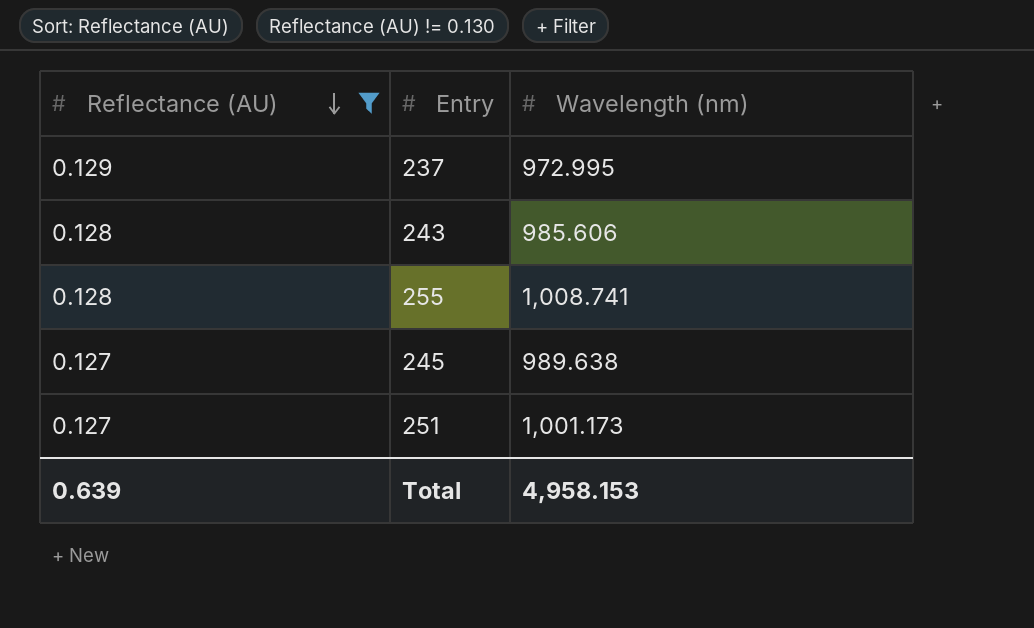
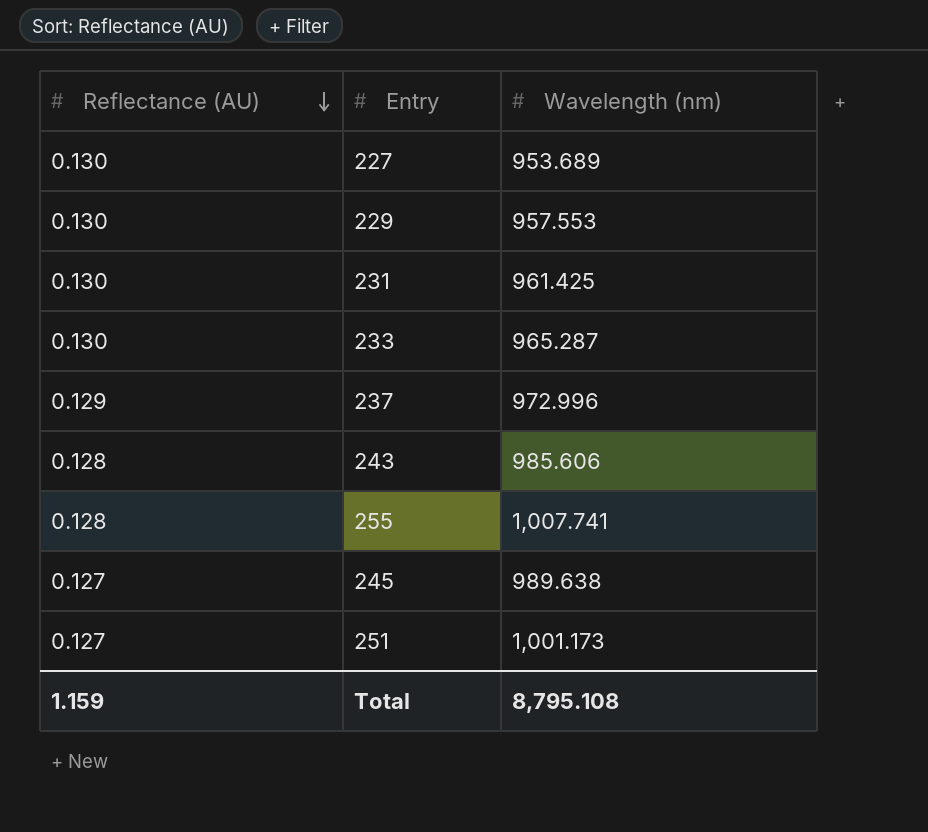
filter: Reflectance (AU) != 0.130 -> none
237 | Wavelength (nm): 972.995 -> 972.996
255 | Wavelength (nm): 1,008.741 -> 1,007.741
Total | Reflectance (AU): 0.639 -> 1.159
Total | Wavelength (nm): 4,958.153 -> 8,795.108

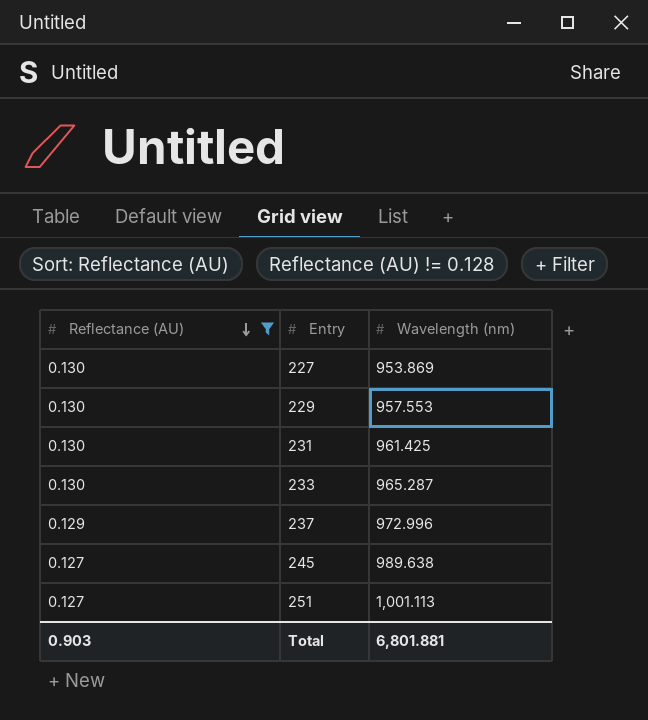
filter: none -> Reflectance (AU) != 0.128
227 | Wavelength (nm): 953.689 -> 953.869
251 | Wavelength (nm): 1,001.173 -> 1,001.113
Total | Reflectance (AU): 1.159 -> 0.903
Total | Wavelength (nm): 8,795.108 -> 6,801.881

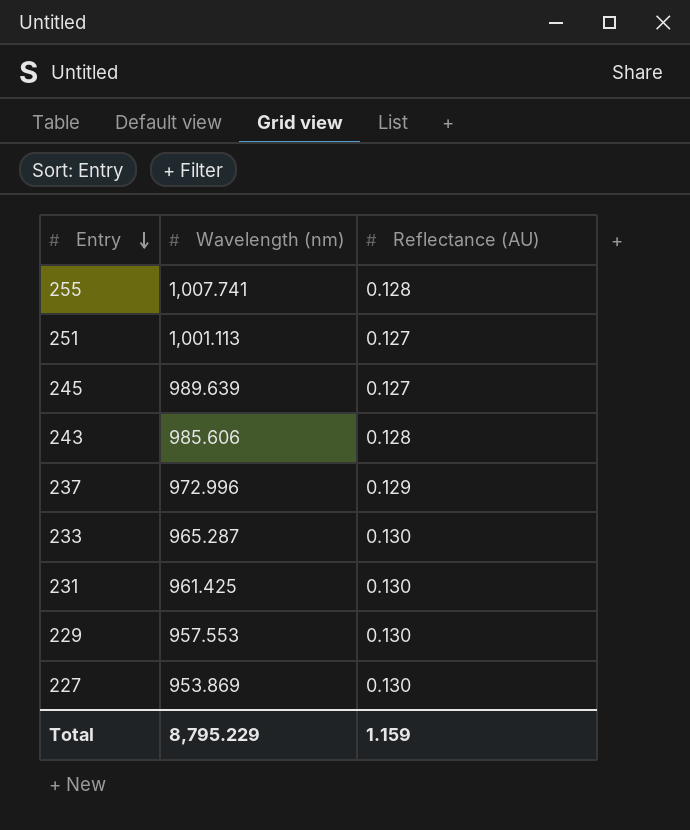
filter: Reflectance (AU) != 0.128 -> none
row order: Reflectance (AU) descending -> Entry descending
column Reflectance (AU) | position: 1 -> 3
245 | Wavelength (nm): 989.638 -> 989.639
Total | Wavelength (nm): 6,801.881 -> 8,795.229
Total | Reflectance (AU): 0.903 -> 1.159

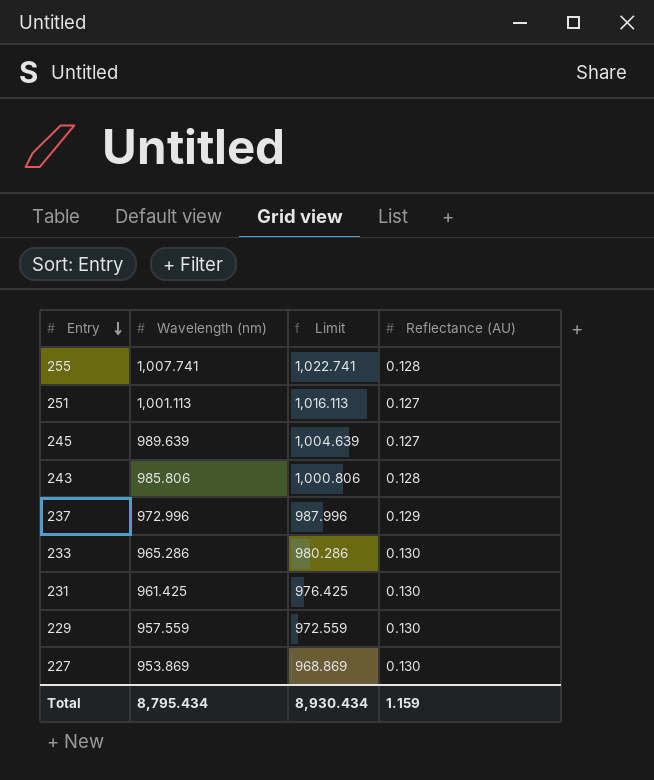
column Limit | formula: none -> [Wavelength (nm)] + 15
243 | Wavelength (nm): 985.606 -> 985.806
233 | Wavelength (nm): 965.287 -> 965.286
229 | Wavelength (nm): 957.553 -> 957.559
Total | Wavelength (nm): 8,795.229 -> 8,795.434

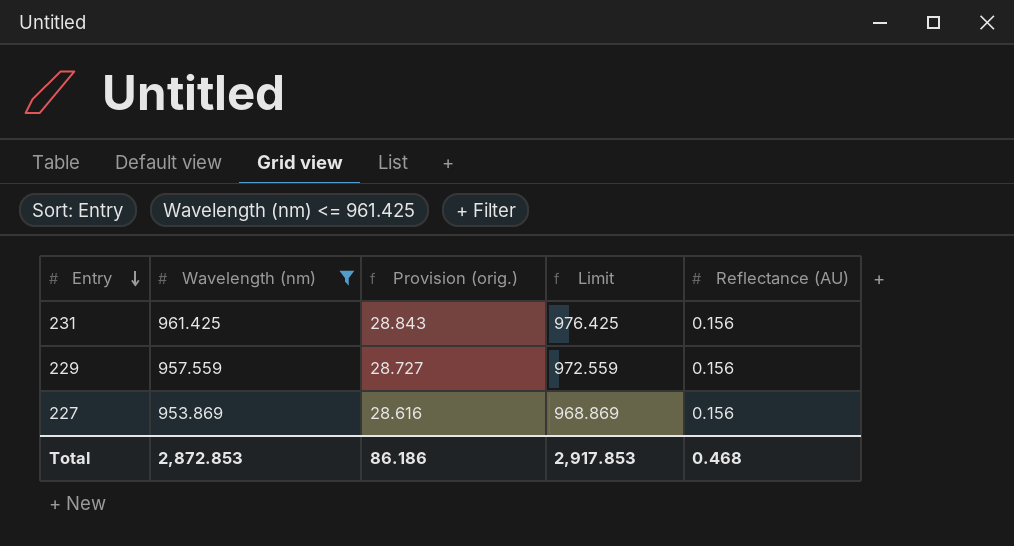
filter: none -> Wavelength (nm) <= 961.425
column Provision (orig.) | formula: none -> [Wavelength (nm)] * 0.03
231 | Reflectance (AU): 0.130 -> 0.156
229 | Reflectance (AU): 0.130 -> 0.156
227 | Reflectance (AU): 0.130 -> 0.156
Total | Wavelength (nm): 8,795.434 -> 2,872.853
Total | Limit: 8,930.434 -> 2,917.853
Total | Reflectance (AU): 1.159 -> 0.468

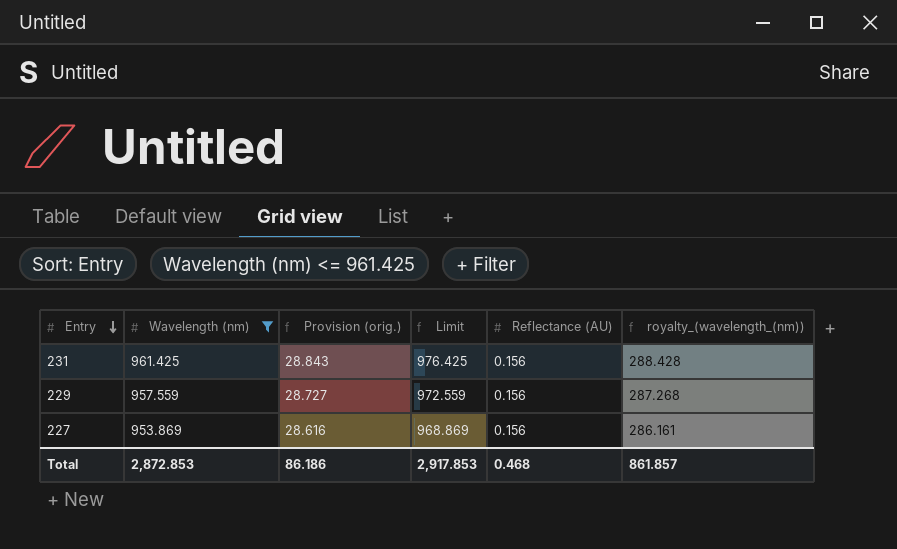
column royalty_(wavelength_(nm)) | formula: none -> [Wavelength (nm)] * 0.3

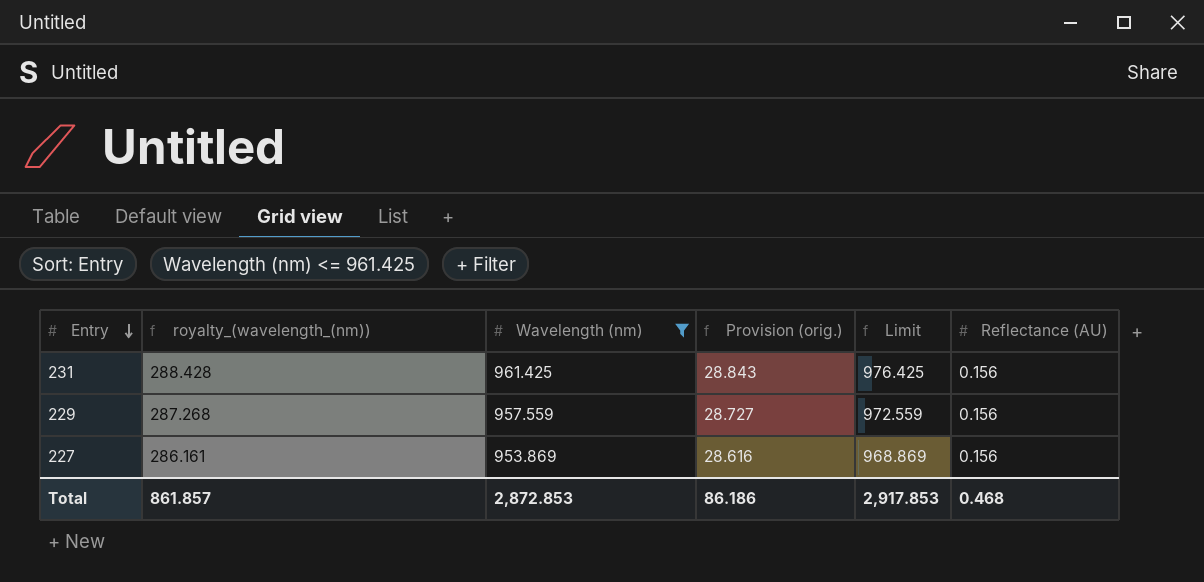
column royalty_(wavelength_(nm)) | position: 6 -> 2

